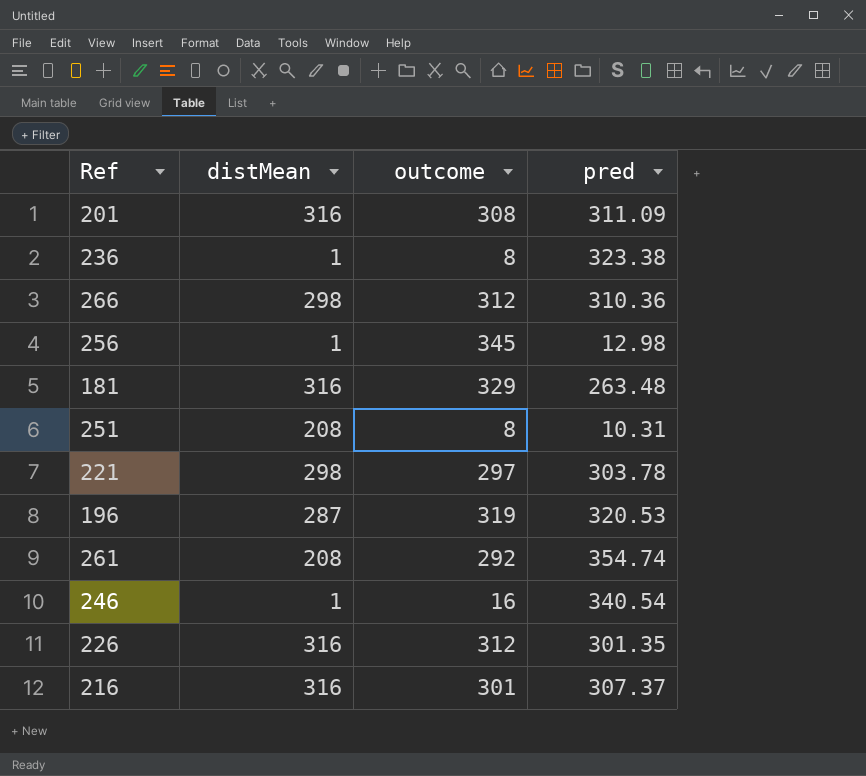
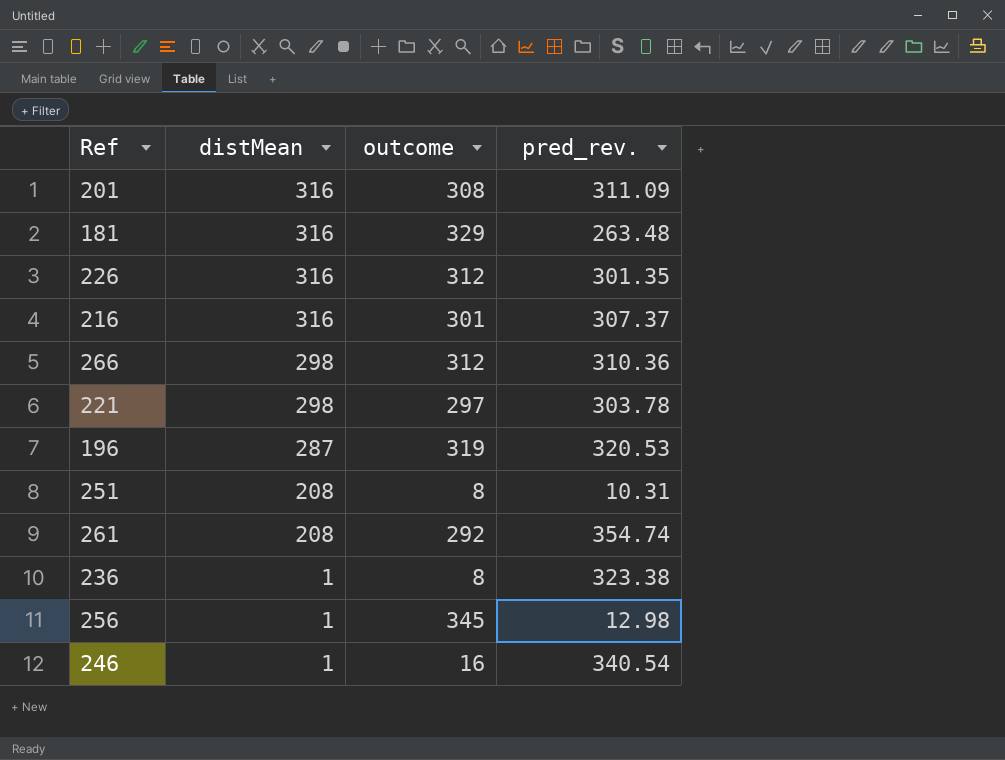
row order: none -> distMean descending
column name: pred -> pred_rev.

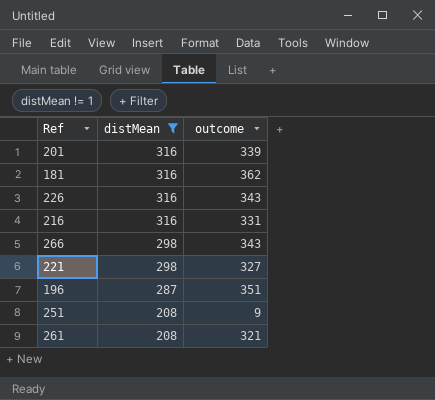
filter: none -> distMean != 1
column pred_rev. | position: 4 -> none
201 | outcome: 308 -> 339
181 | outcome: 329 -> 362
226 | outcome: 312 -> 343
216 | outcome: 301 -> 331
266 | outcome: 312 -> 343
221 | outcome: 297 -> 327
196 | outcome: 319 -> 351
251 | outcome: 8 -> 9
261 | outcome: 292 -> 321

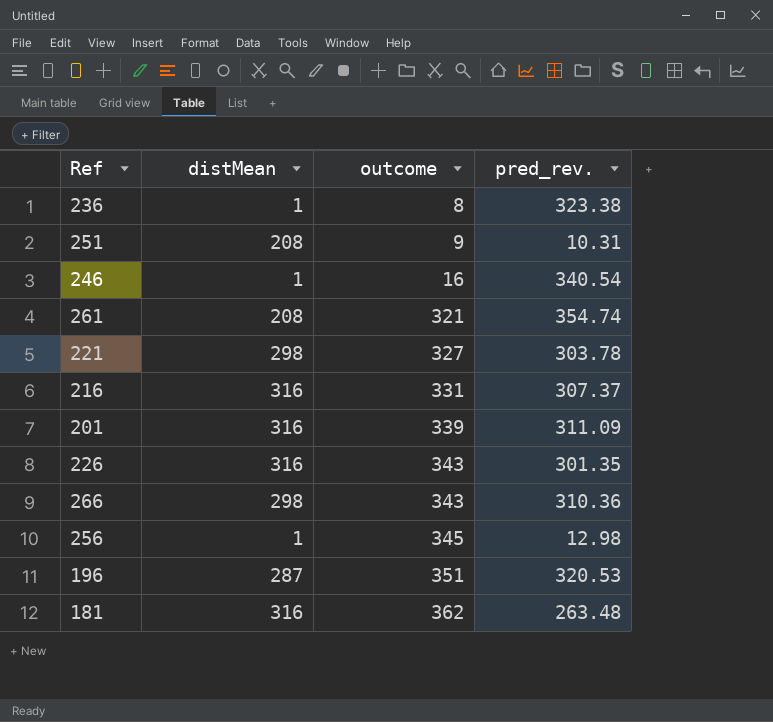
filter: distMean != 1 -> none
row order: distMean descending -> outcome ascending
column pred_rev. | position: none -> 4

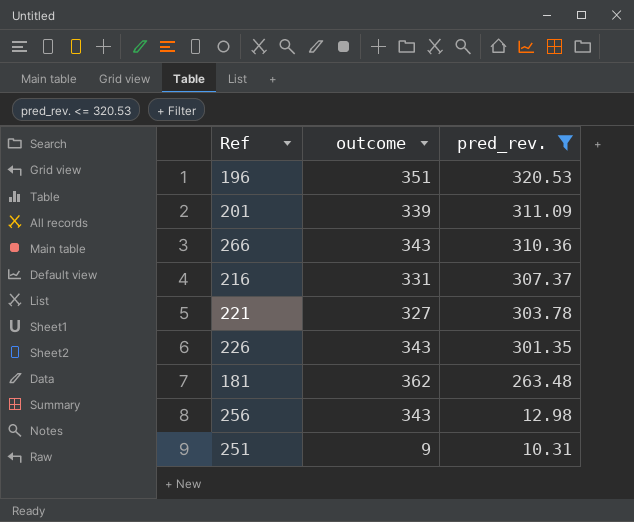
filter: none -> pred_rev. <= 320.53
row order: outcome ascending -> pred_rev. descending
column distMean | position: 2 -> none
256 | outcome: 345 -> 343

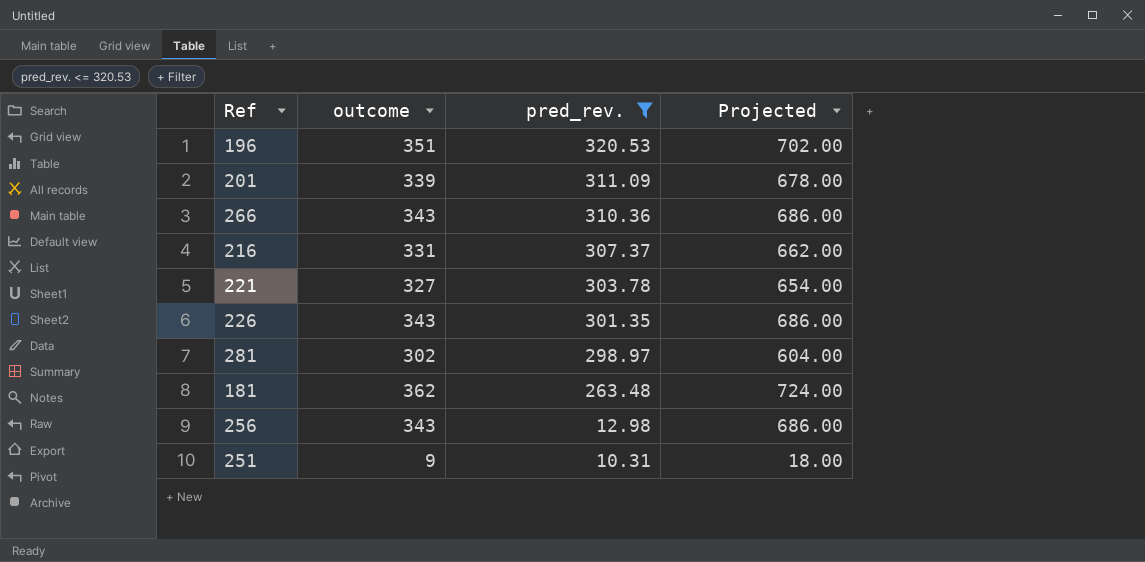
column Projected | formula: none -> [outcome] * 2
row 281: none -> 302 | 298.97 | 604.00

